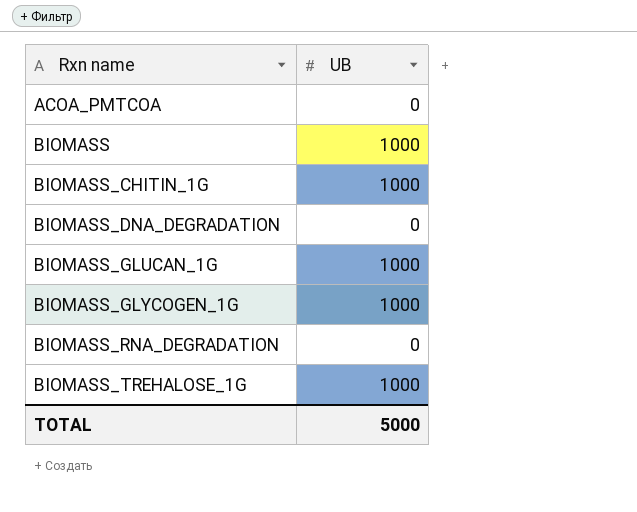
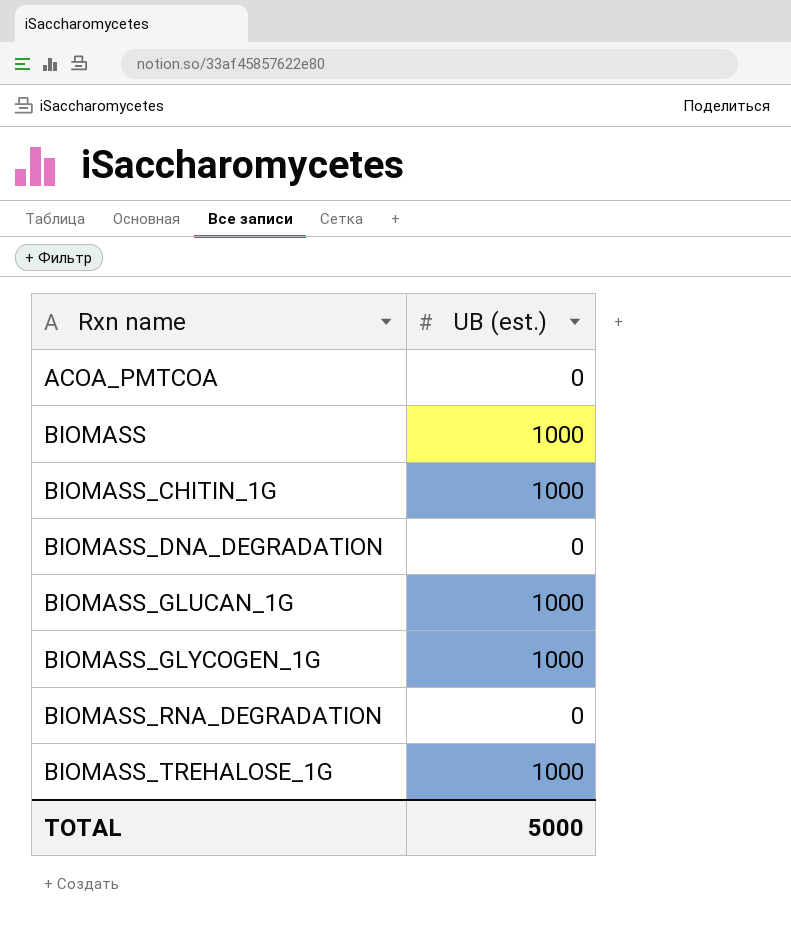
column name: UB -> UB (est.)

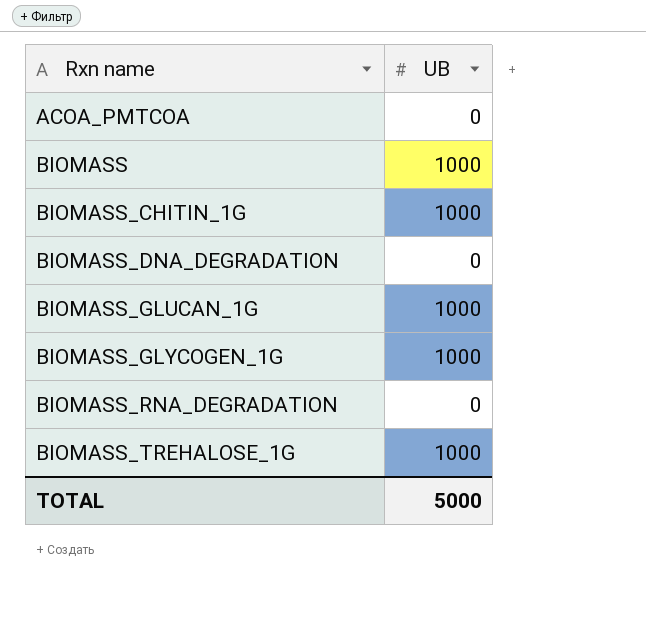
column name: UB (est.) -> UB

